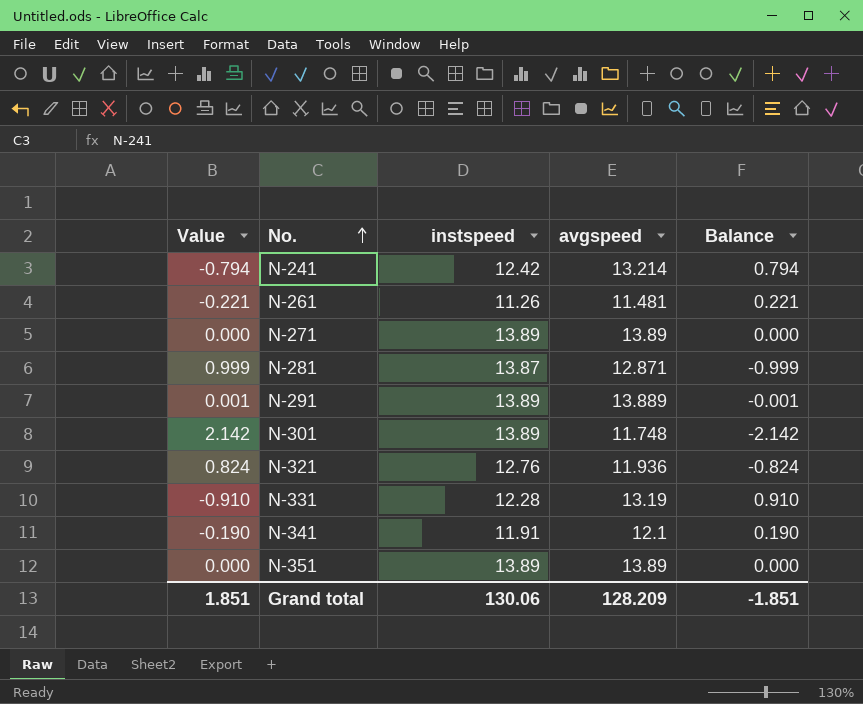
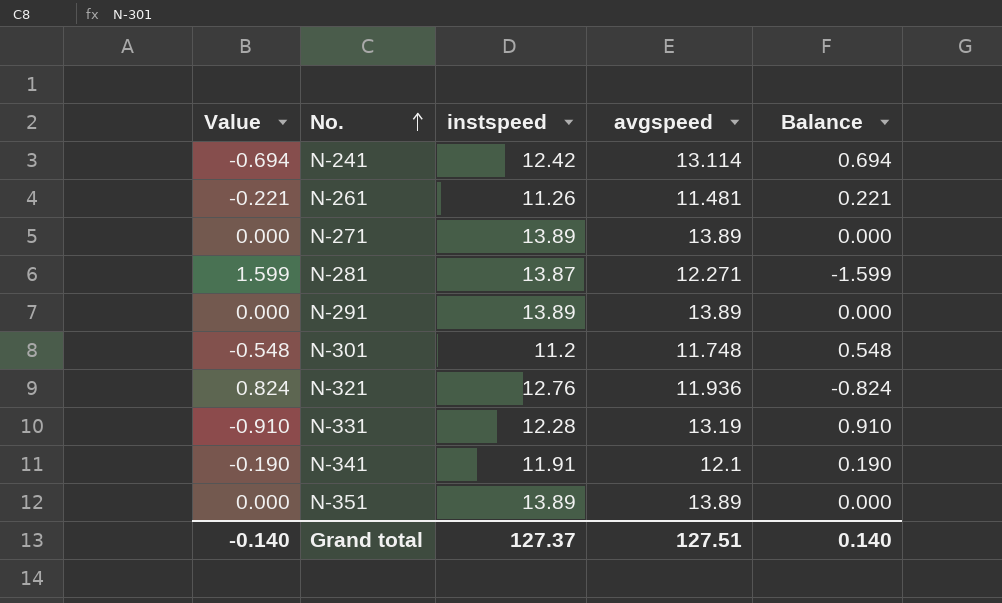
N-241 | Value: -0.794 -> -0.694
N-241 | avgspeed: 13.214 -> 13.114
N-241 | Balance: 0.794 -> 0.694
N-281 | Value: 0.999 -> 1.599
N-281 | avgspeed: 12.871 -> 12.271
N-281 | Balance: -0.999 -> -1.599
N-291 | Value: 0.001 -> 0.000
N-291 | avgspeed: 13.889 -> 13.89
N-291 | Balance: -0.001 -> 0.000
N-301 | Value: 2.142 -> -0.548
N-301 | instspeed: 13.89 -> 11.2
N-301 | Balance: -2.142 -> 0.548
Grand total | Value: 1.851 -> -0.140
Grand total | instspeed: 130.06 -> 127.37
Grand total | avgspeed: 128.209 -> 127.51
Grand total | Balance: -1.851 -> 0.140

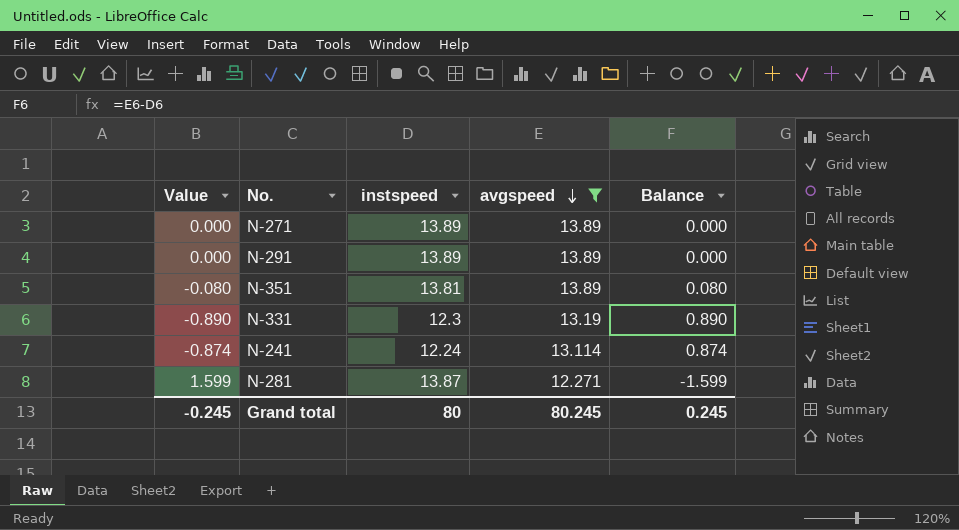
filter: none -> avgspeed >= 12.271
row order: No. ascending -> avgspeed descending
N-351 | Value: 0.000 -> -0.080
N-351 | instspeed: 13.89 -> 13.81
N-351 | Balance: 0.000 -> 0.080
N-331 | Value: -0.910 -> -0.890
N-331 | instspeed: 12.28 -> 12.3
N-331 | Balance: 0.910 -> 0.890
N-241 | Value: -0.694 -> -0.874
N-241 | instspeed: 12.42 -> 12.24
N-241 | Balance: 0.694 -> 0.874
Grand total | Value: -0.140 -> -0.245
Grand total | instspeed: 127.37 -> 80
Grand total | avgspeed: 127.51 -> 80.245
Grand total | Balance: 0.140 -> 0.245

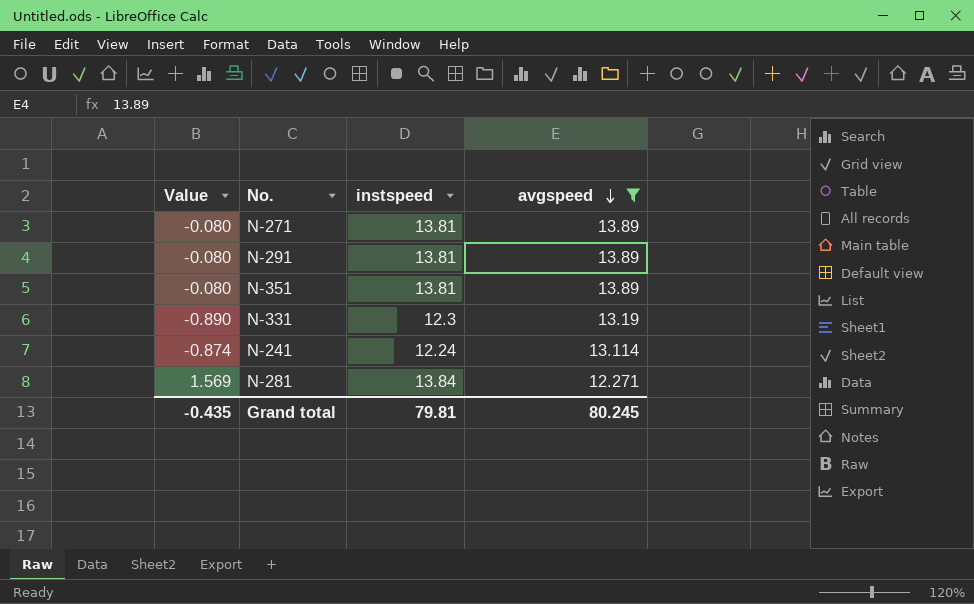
column Balance | formula: [avgspeed] - [instspeed] -> none
N-271 | Value: 0.000 -> -0.080
N-271 | instspeed: 13.89 -> 13.81
N-291 | Value: 0.000 -> -0.080
N-291 | instspeed: 13.89 -> 13.81
N-281 | Value: 1.599 -> 1.569
N-281 | instspeed: 13.87 -> 13.84
Grand total | Value: -0.245 -> -0.435
Grand total | instspeed: 80 -> 79.81

